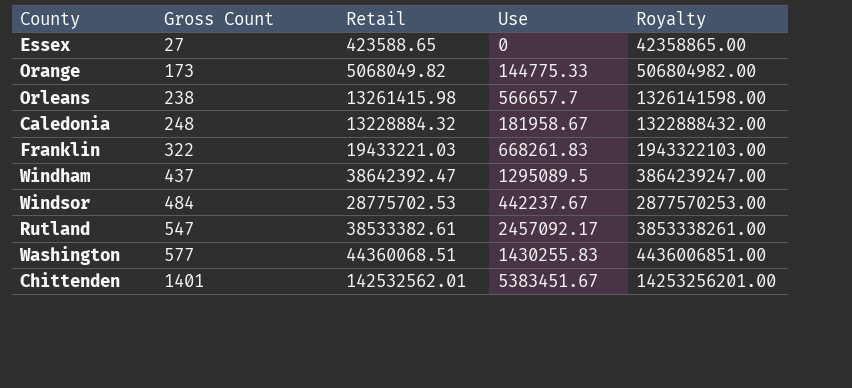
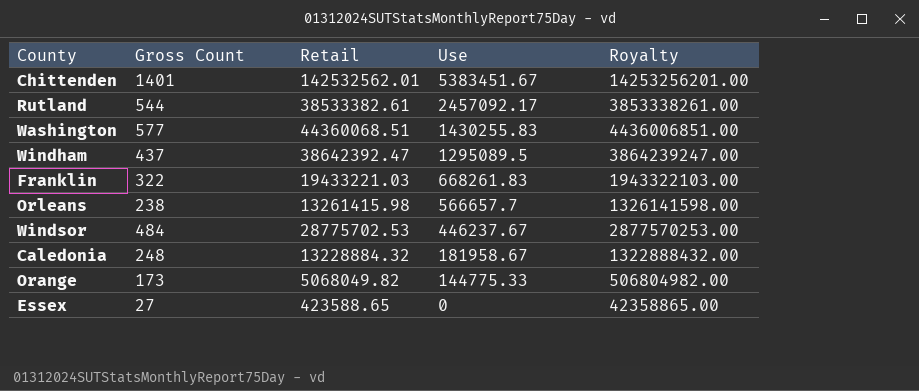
row order: Gross Count ascending -> Use descending
Rutland | Gross Count: 547 -> 544
Windsor | Use: 442237.67 -> 446237.67

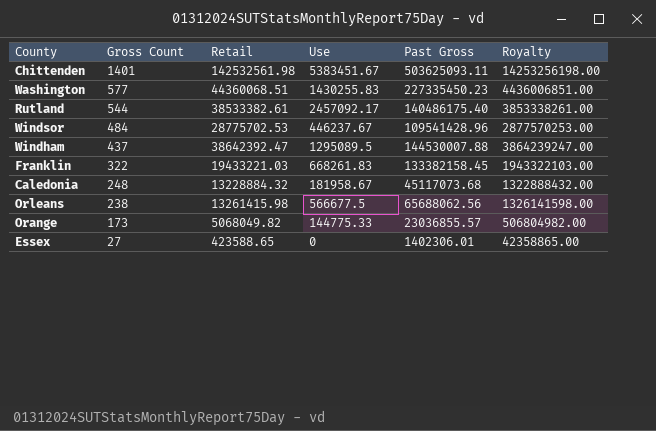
row order: Use descending -> Gross Count descending
column Past Gross | position: none -> 5
Chittenden | Retail: 142532562.01 -> 142532561.98
Chittenden | Royalty: 14253256201.00 -> 14253256198.00
Orleans | Use: 566657.7 -> 566677.5

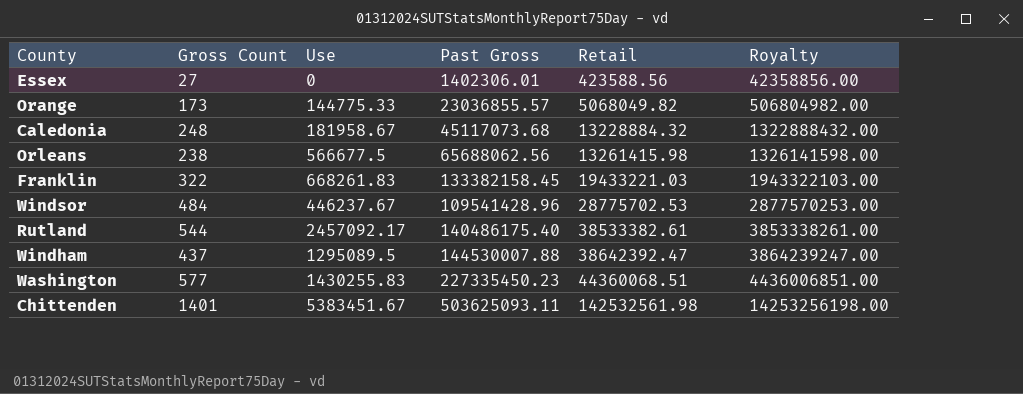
row order: Gross Count descending -> Retail ascending
column Retail | position: 3 -> 5
Essex | Retail: 423588.65 -> 423588.56
Essex | Royalty: 42358865.00 -> 42358856.00

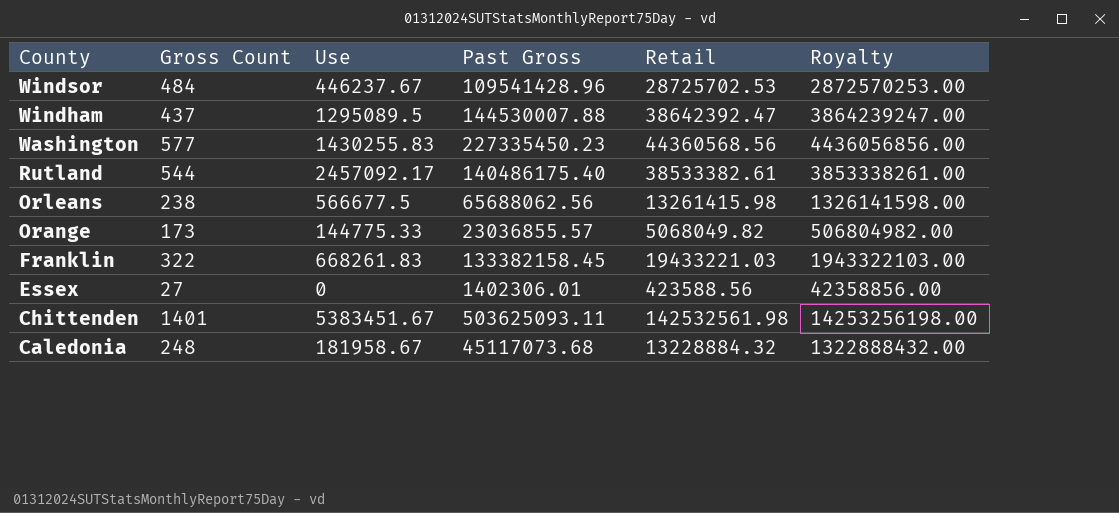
row order: Retail ascending -> County descending
Windsor | Retail: 28775702.53 -> 28725702.53
Windsor | Royalty: 2877570253.00 -> 2872570253.00
Washington | Retail: 44360068.51 -> 44360568.56
Washington | Royalty: 4436006851.00 -> 4436056856.00

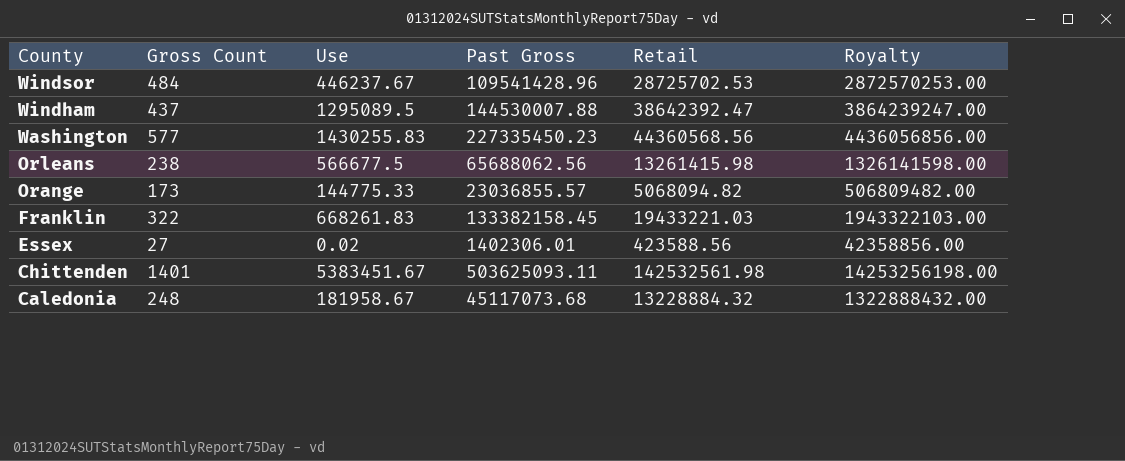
row Rutland: 544 | 2457092.17 | 140486175.40 | 38533382.61 | 3853338261.00 -> none
Orange | Retail: 5068049.82 -> 5068094.82
Orange | Royalty: 506804982.00 -> 506809482.00
Essex | Use: 0 -> 0.02

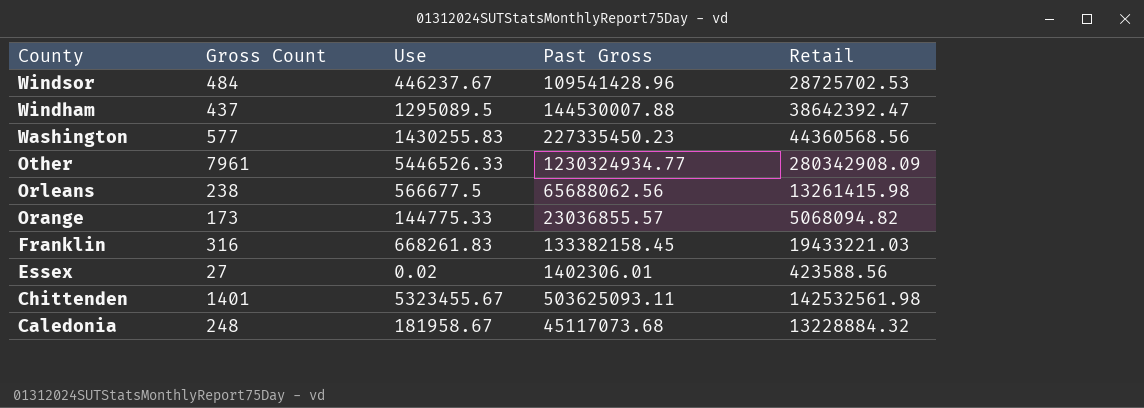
column Royalty | formula: [Retail] * 100 -> none
row Other: none -> 7961 | 5446526.33 | 1230324934.77 | 280342908.09
Franklin | Gross Count: 322 -> 316
Chittenden | Use: 5383451.67 -> 5323455.67

